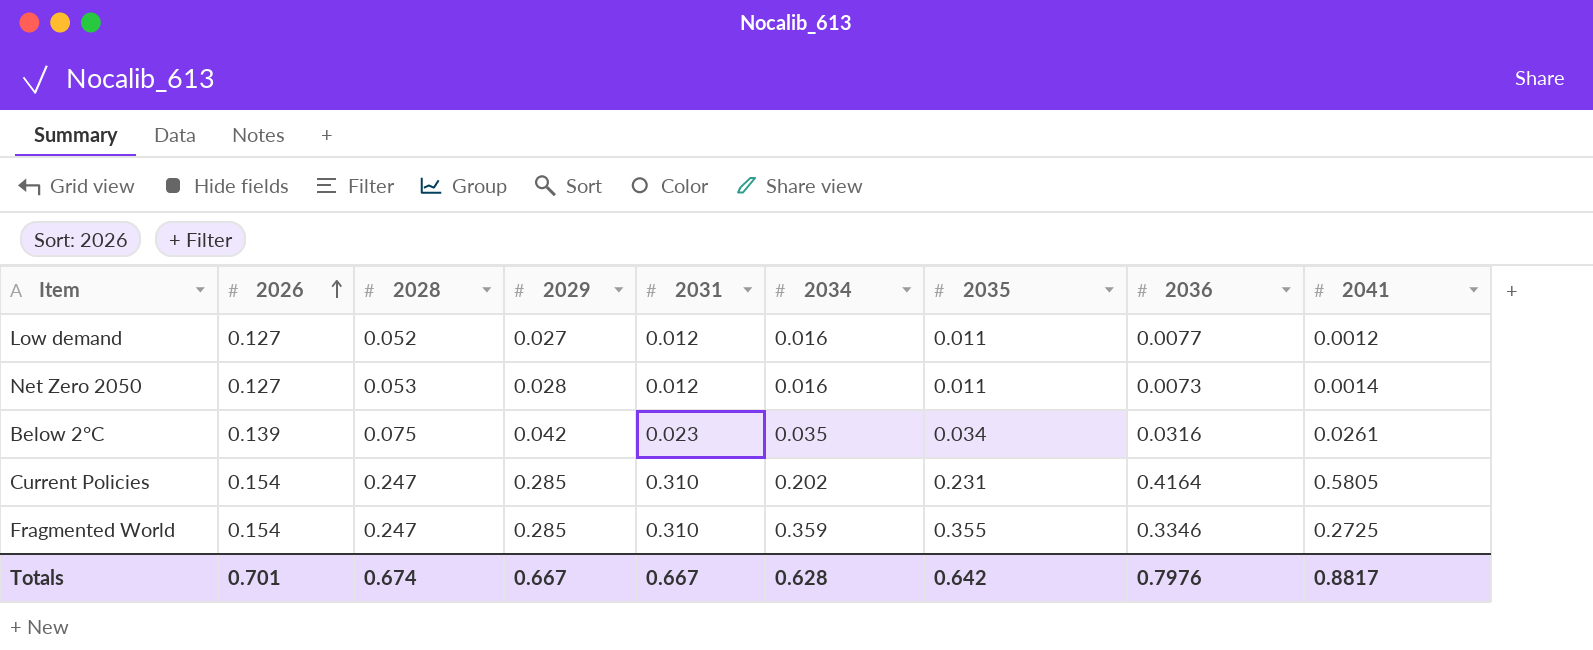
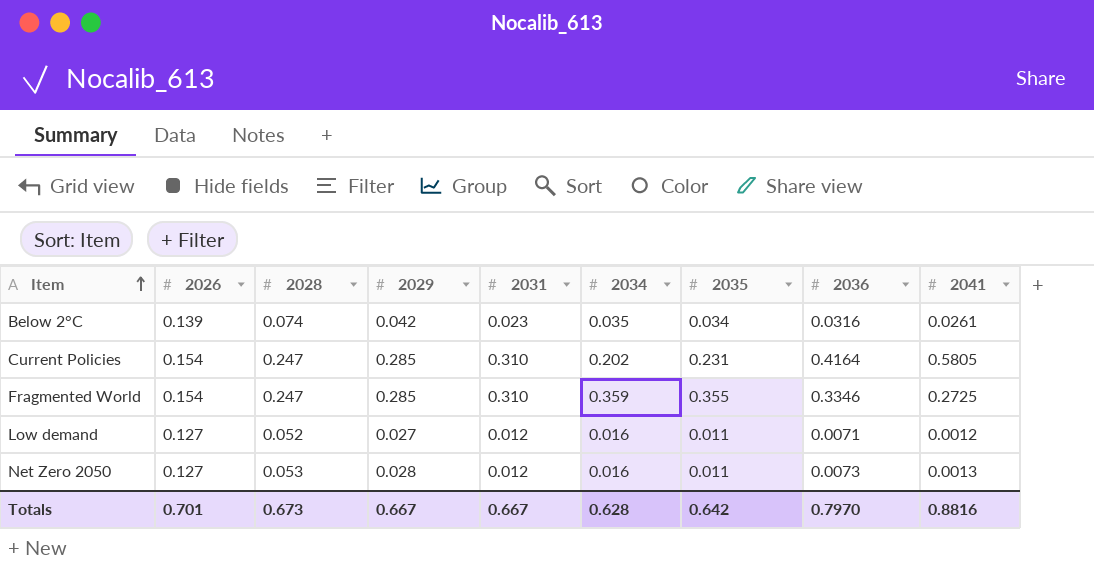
row order: 2026 ascending -> Item ascending
Below 2°C | 2028: 0.075 -> 0.074
Low demand | 2036: 0.0077 -> 0.0071
Net Zero 2050 | 2041: 0.0014 -> 0.0013
Totals | 2028: 0.674 -> 0.673
Totals | 2036: 0.7976 -> 0.7970
Totals | 2041: 0.8817 -> 0.8816

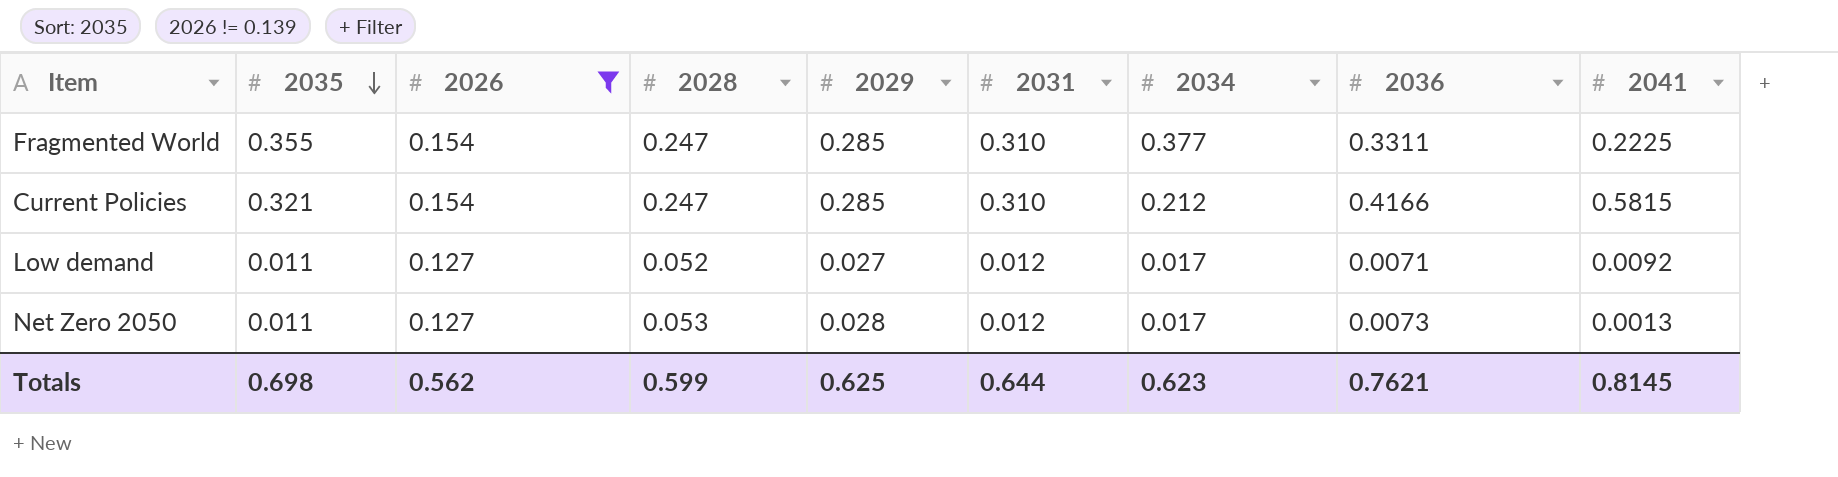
filter: none -> 2026 != 0.139
row order: Item ascending -> 2035 descending
column 2035 | position: 7 -> 2
Fragmented World | 2034: 0.359 -> 0.377
Fragmented World | 2036: 0.3346 -> 0.3311
Fragmented World | 2041: 0.2725 -> 0.2225
Current Policies | 2035: 0.231 -> 0.321
Current Policies | 2034: 0.202 -> 0.212
Current Policies | 2036: 0.4164 -> 0.4166
Current Policies | 2041: 0.5805 -> 0.5815
Low demand | 2034: 0.016 -> 0.017
Low demand | 2041: 0.0012 -> 0.0092
Net Zero 2050 | 2034: 0.016 -> 0.017
Totals | 2035: 0.642 -> 0.698
Totals | 2026: 0.701 -> 0.562
Totals | 2028: 0.673 -> 0.599
Totals | 2029: 0.667 -> 0.625
Totals | 2031: 0.667 -> 0.644
Totals | 2034: 0.628 -> 0.623
Totals | 2036: 0.7970 -> 0.7621
Totals | 2041: 0.8816 -> 0.8145

